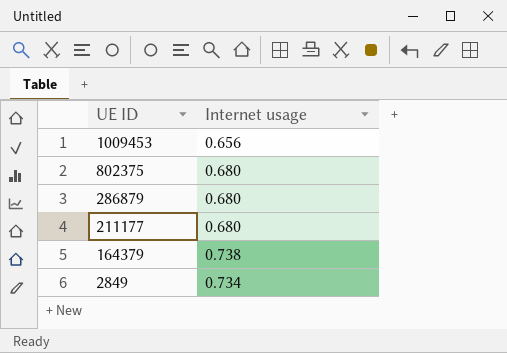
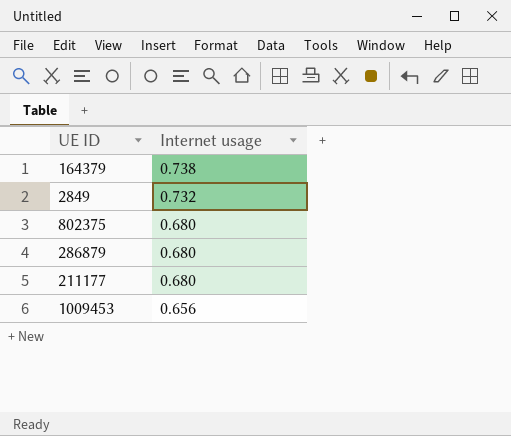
row order: UE ID descending -> Internet usage descending
2849 | Internet usage: 0.734 -> 0.732

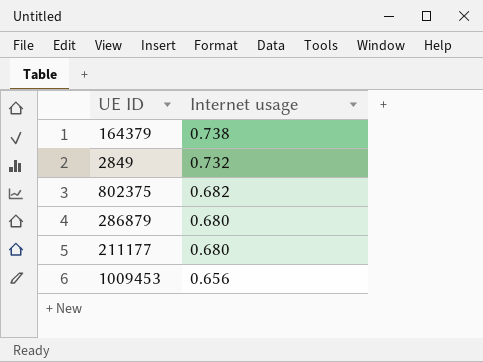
802375 | Internet usage: 0.680 -> 0.682

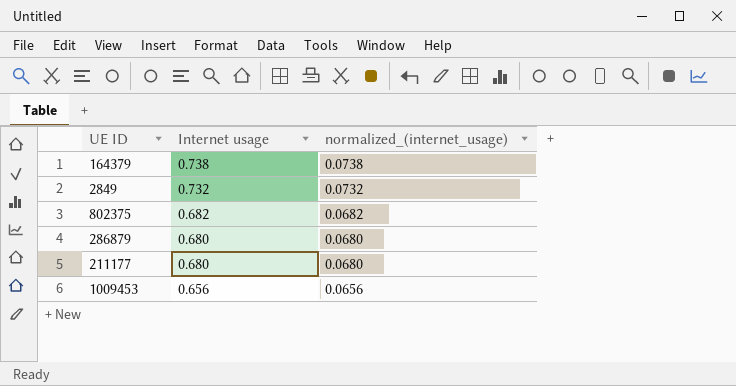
column normalized_(internet_usage) | formula: none -> [Internet usage] * 0.1

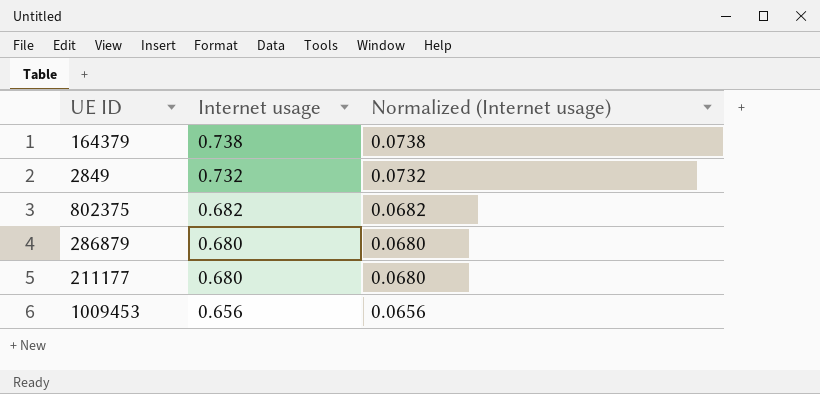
column name: normalized_(internet_usage) -> Normalized (Internet usage)

